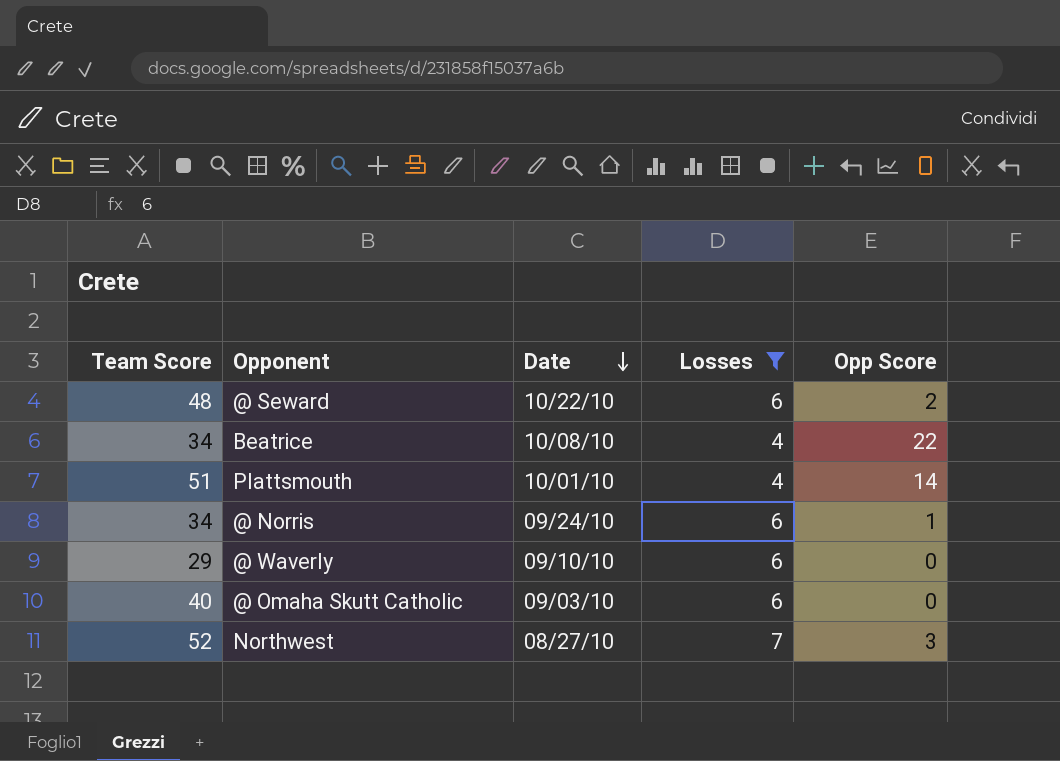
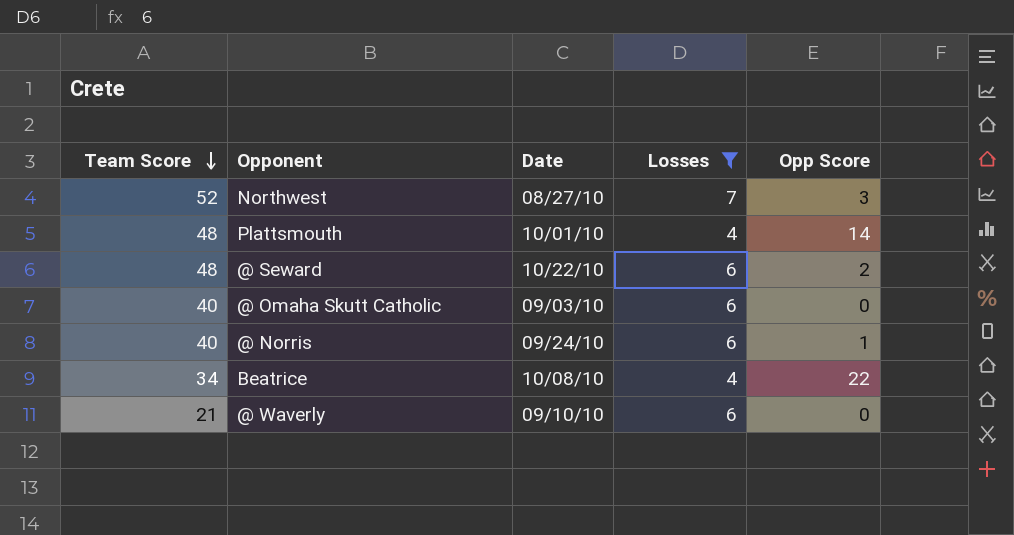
row order: Date descending -> Team Score descending
Plattsmouth | Team Score: 51 -> 48
@ Norris | Team Score: 34 -> 40
@ Waverly | Team Score: 29 -> 21

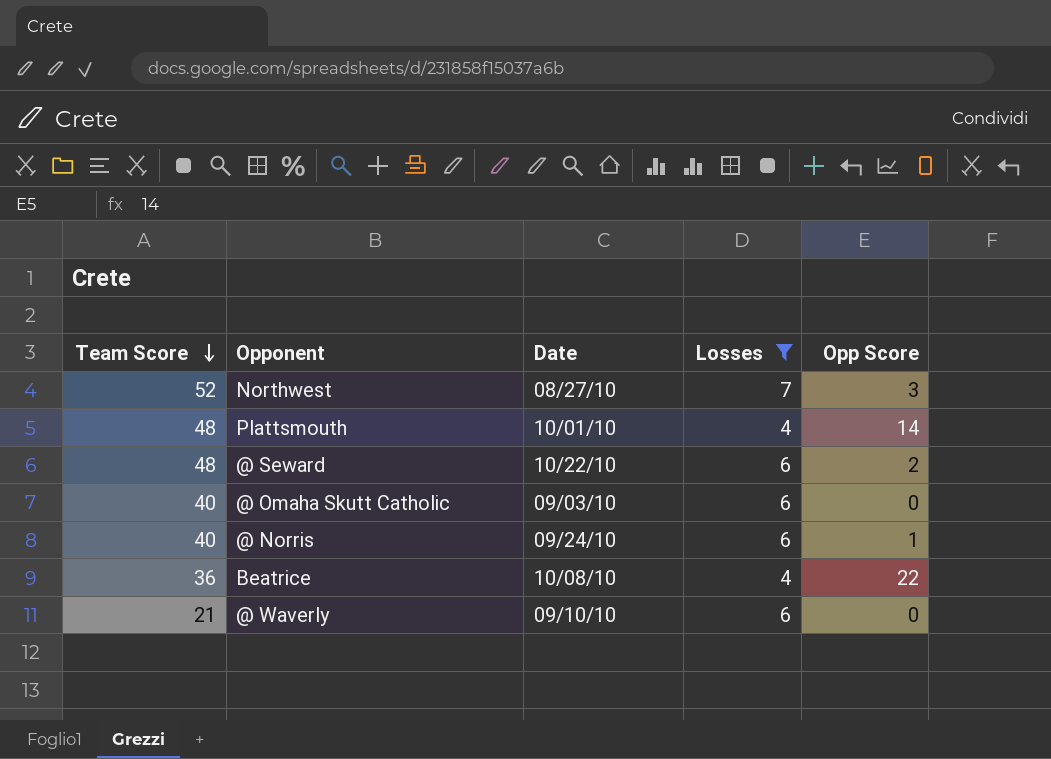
Beatrice | Team Score: 34 -> 36

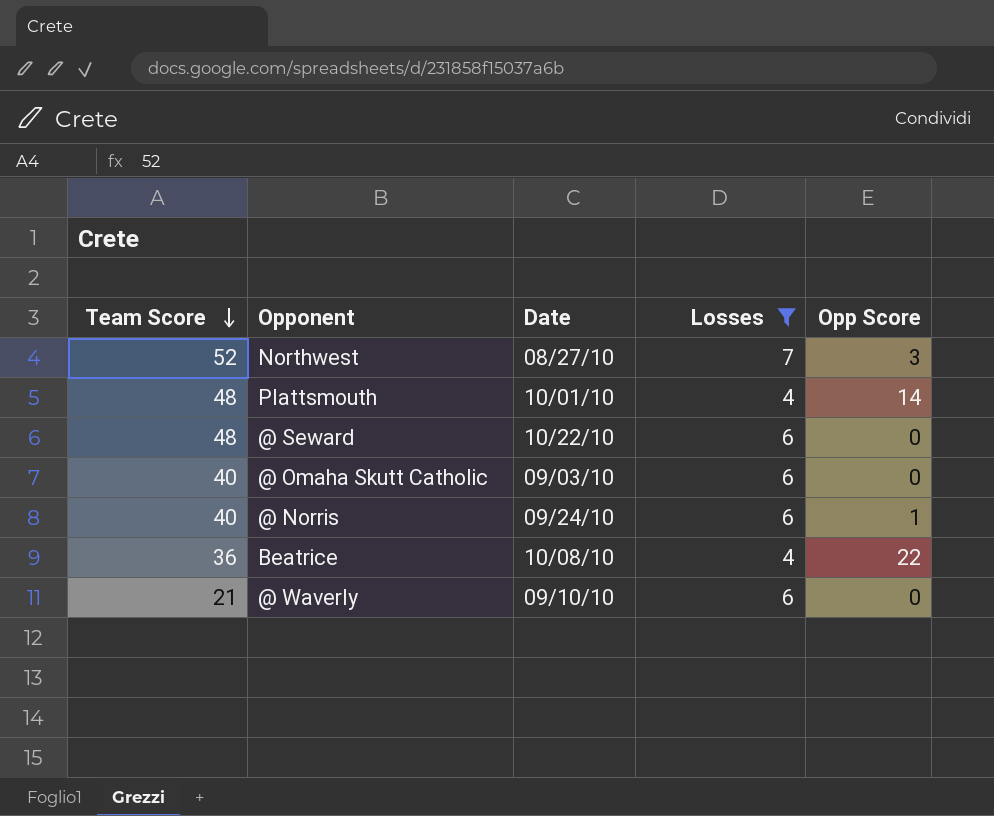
@ Seward | Opp Score: 2 -> 0

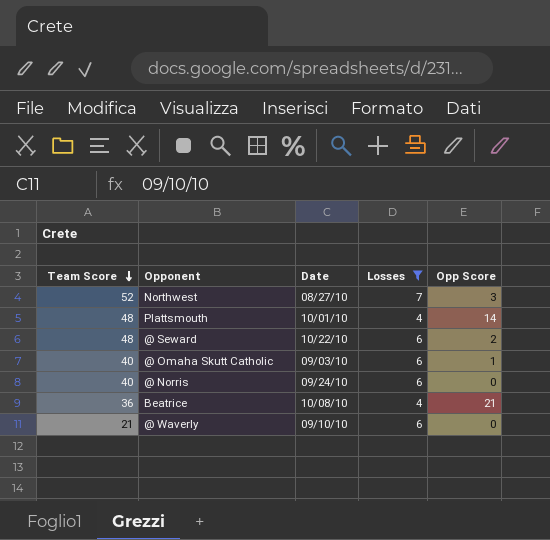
@ Seward | Opp Score: 0 -> 2
@ Omaha Skutt Catholic | Opp Score: 0 -> 1
@ Norris | Opp Score: 1 -> 0
Beatrice | Opp Score: 22 -> 21

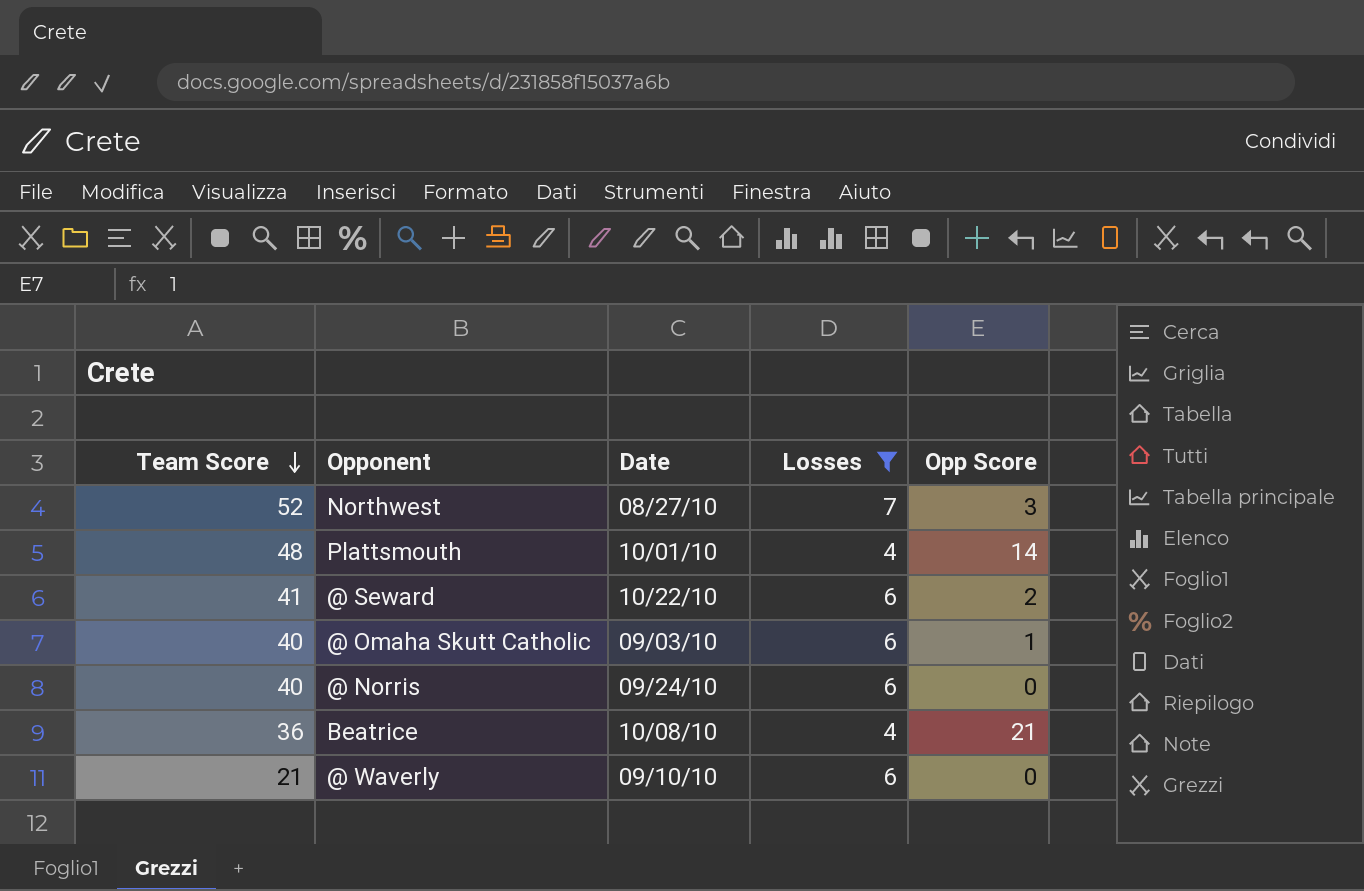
@ Seward | Team Score: 48 -> 41

